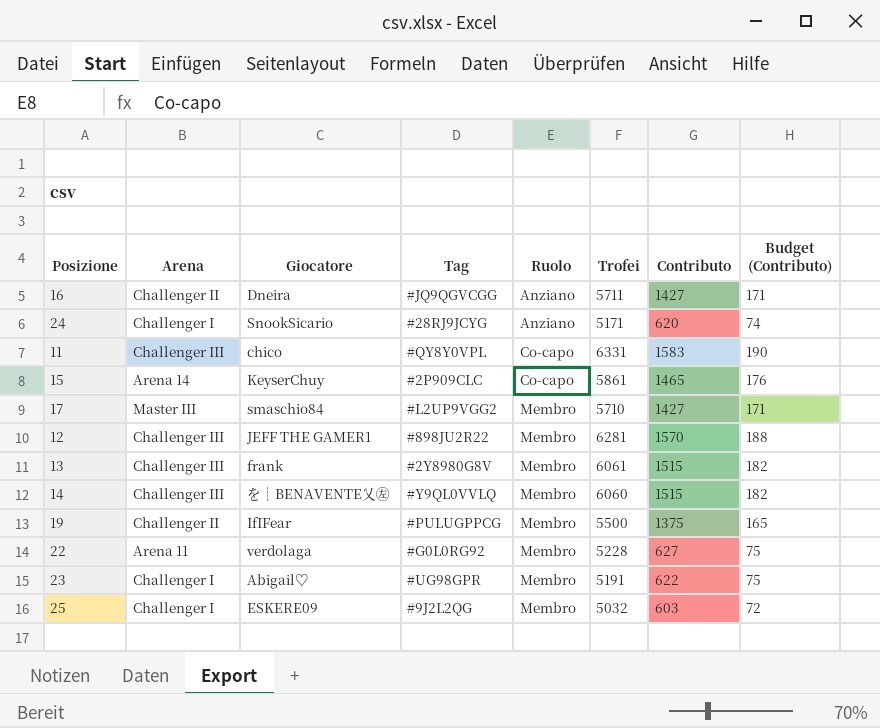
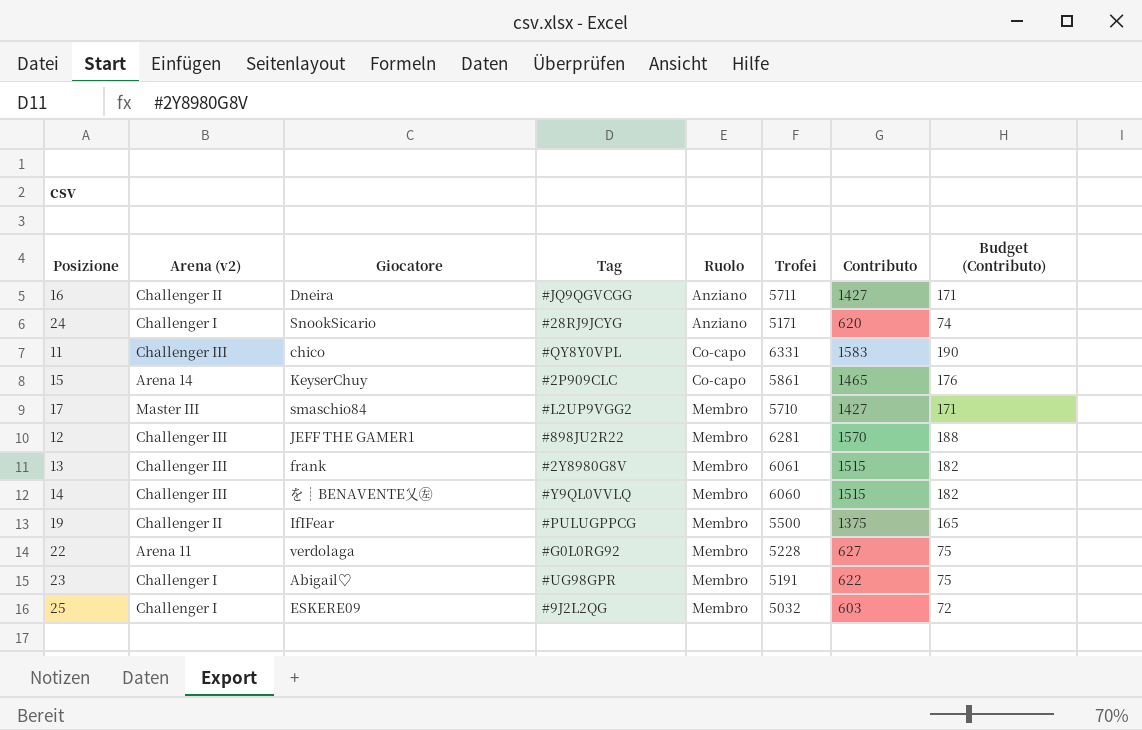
column name: Arena -> Arena (v2)

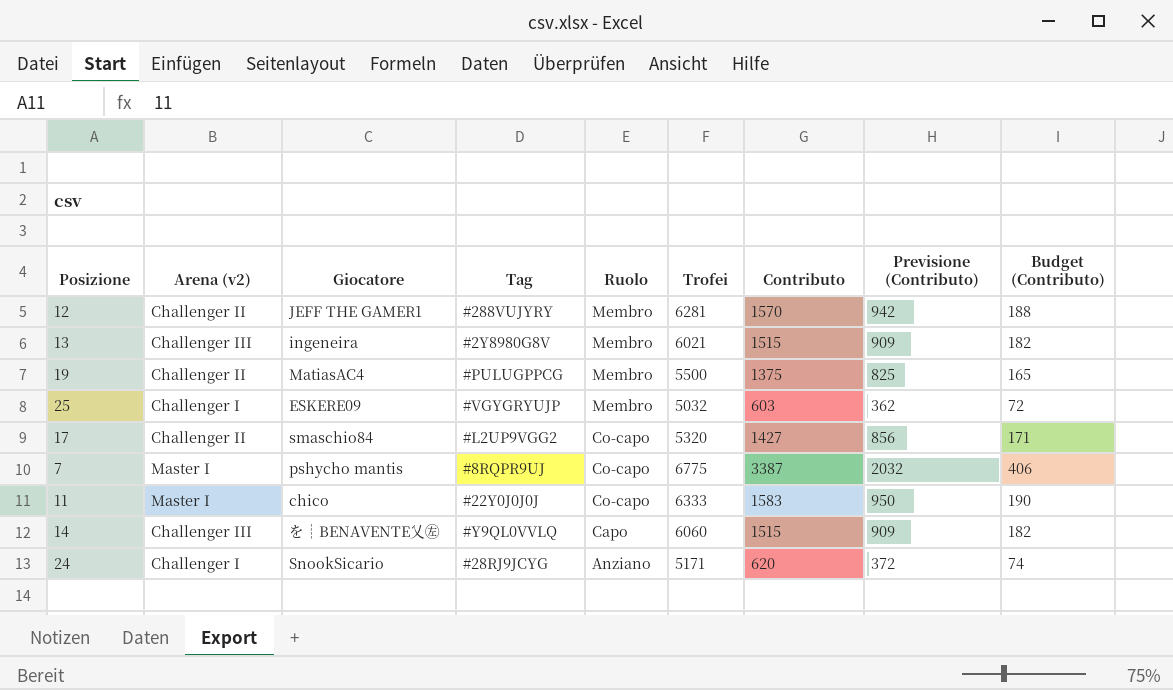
row order: Ruolo ascending -> Ruolo descending
column Previsione (Contributo) | formula: none -> [Contributo] * 0,6
row 16: Challenger II | Dneira | #JQ9QGVCGG | Anziano | 5711 | 1427 | 171 -> none
row 15: Arena 14 | KeyserChuy | #2P909CLC | Co-capo | 5861 | 1465 | 176 -> none
row 22: Arena 11 | verdolaga | #G0L0RG92 | Membro | 5228 | 627 | 75 -> none
row 23: Challenger I | Abigail♡ | #UG98GPR | Membro | 5191 | 622 | 75 -> none
12 | Arena (v2): Challenger III -> Challenger II
12 | Tag: #898JU2R22 -> #288VUJYRY
13 | Giocatore: frank -> ingeneira
13 | Trofei: 6061 -> 6021
19 | Giocatore: IfIFear -> MatiasAC4
25 | Tag: #9J2L2QG -> #VGYGRYUJP
17 | Arena (v2): Master III -> Challenger II
17 | Ruolo: Membro -> Co-capo
17 | Trofei: 5710 -> 5320
row 7: none -> Master I | pshycho mantis | #8RQPR9UJ | Co-capo | 6775 | 3387 | 2032 | 406
11 | Arena (v2): Challenger III -> Master I
11 | Tag: #QY8Y0VPL -> #22Y0J0J0J
11 | Trofei: 6331 -> 6333
14 | Ruolo: Membro -> Capo

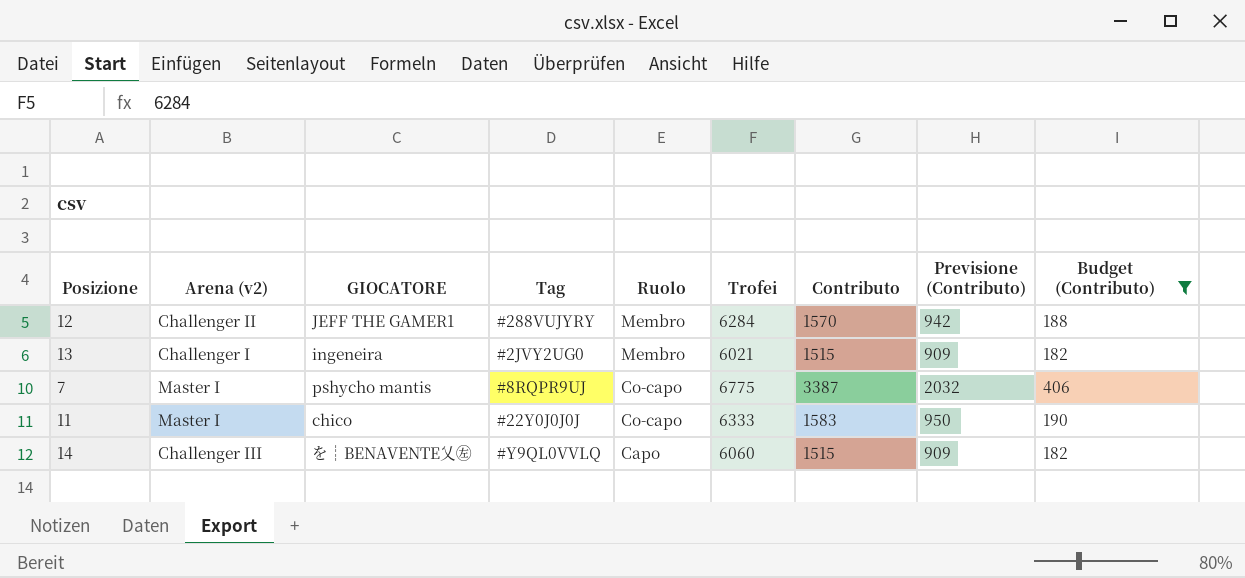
filter: none -> Budget (Contributo) >= 182
column name: Giocatore -> GIOCATORE
12 | Trofei: 6281 -> 6284
13 | Arena (v2): Challenger III -> Challenger I
13 | Tag: #2Y8980G8V -> #2JVY2UG0

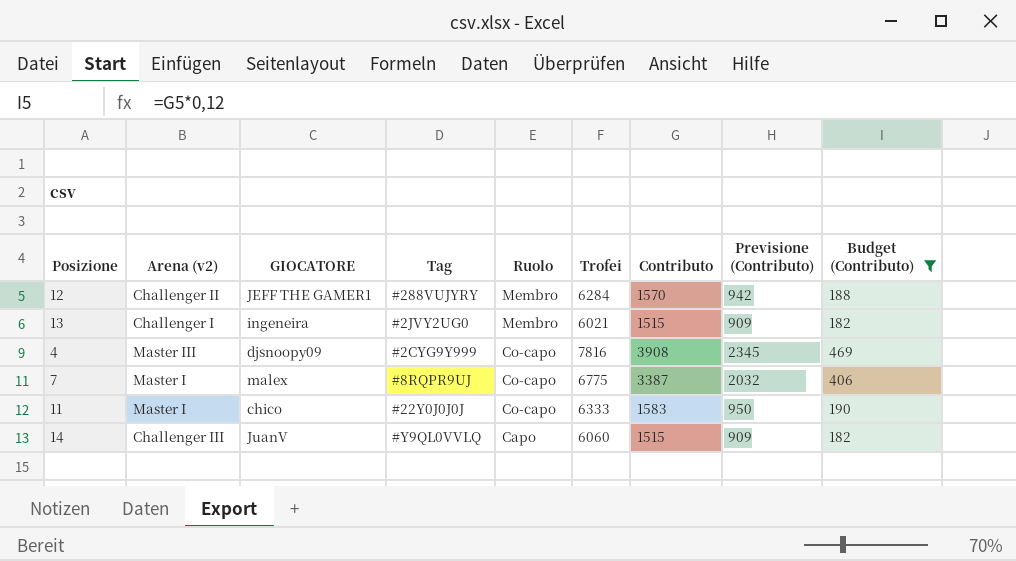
row 4: none -> Master III | djsnoopy09 | #2CYG9Y999 | Co-capo | 7816 | 3908 | 2345 | 469
7 | GIOCATORE: pshycho mantis -> malex
14 | GIOCATORE: を┊BENAVENTE乂㊧ -> JuanV

